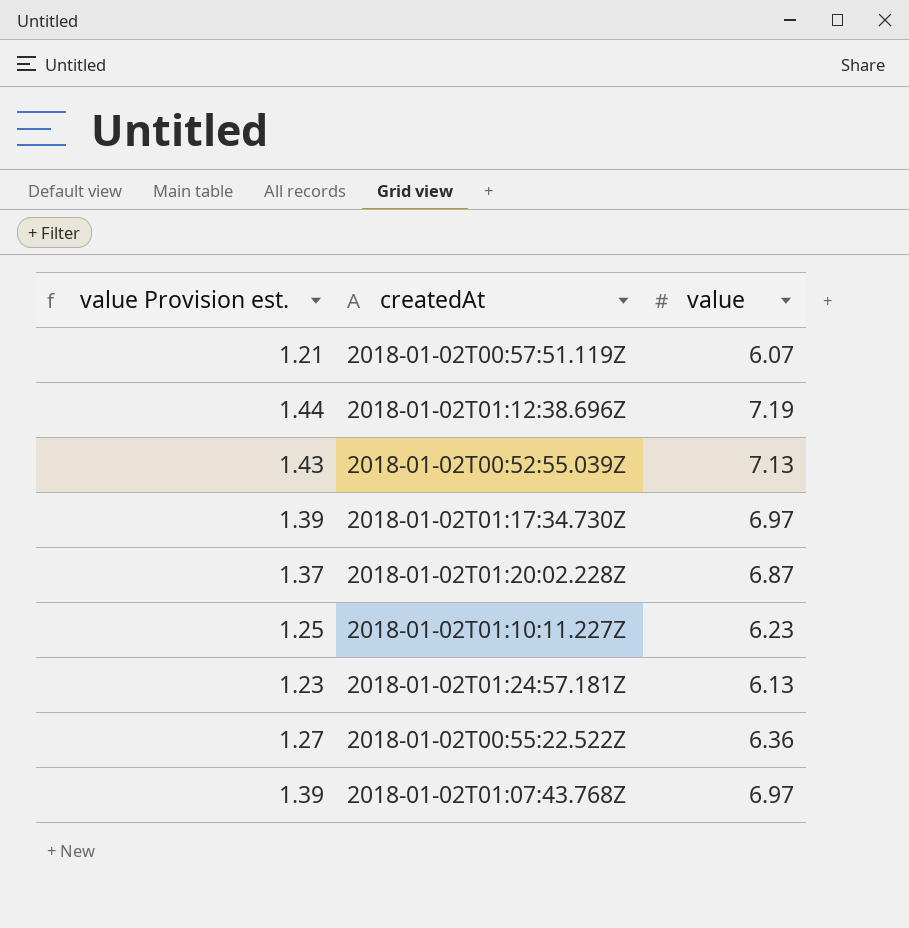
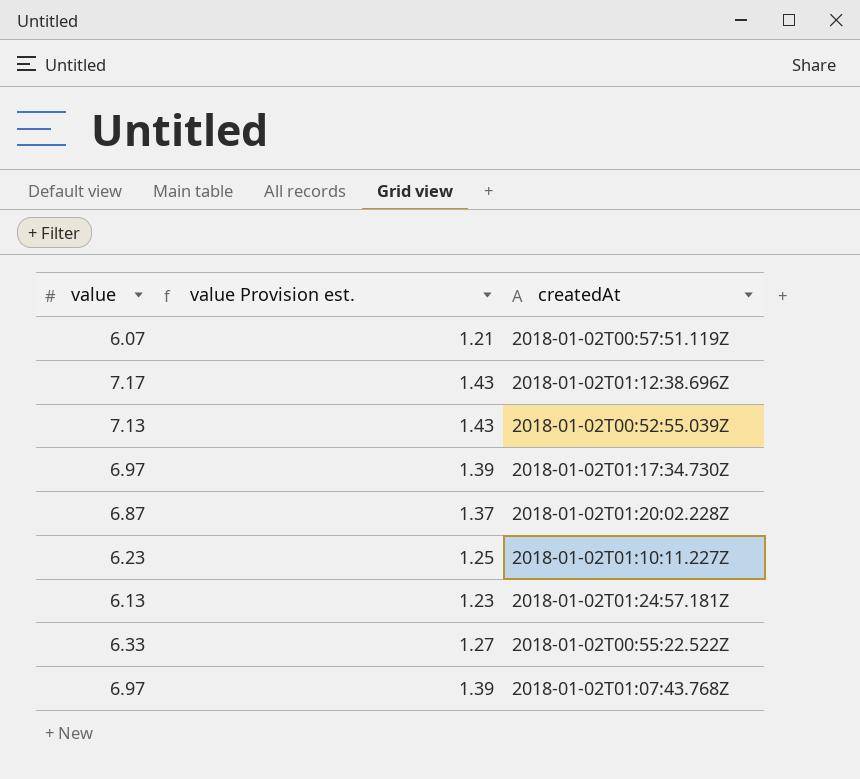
column value | position: 3 -> 1
2018-01-02T01:12:38.696Z | value: 7.19 -> 7.17
2018-01-02T01:12:38.696Z | value Provision est.: 1.44 -> 1.43
2018-01-02T00:55:22.522Z | value: 6.36 -> 6.33

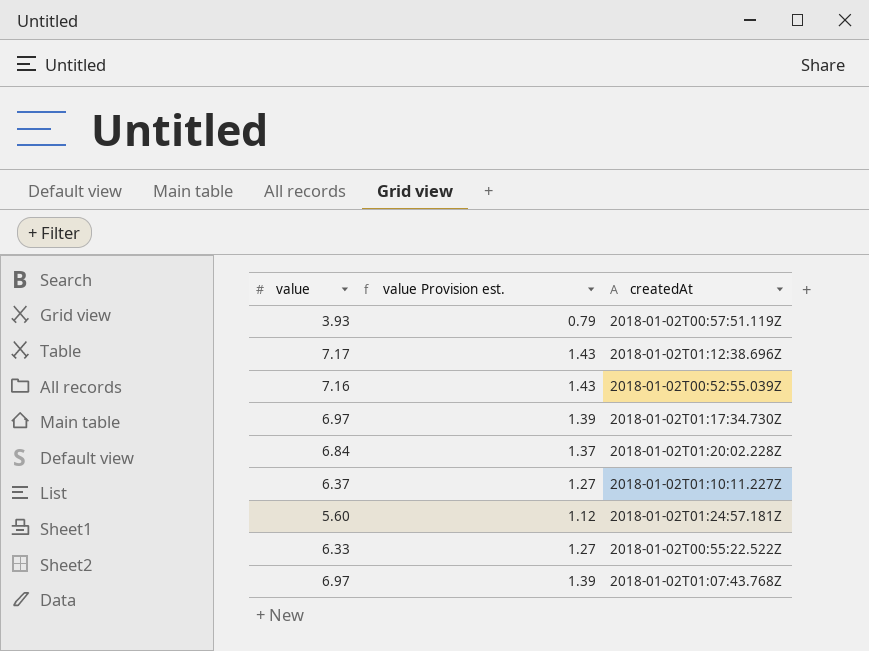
2018-01-02T00:57:51.119Z | value: 6.07 -> 3.93
2018-01-02T00:57:51.119Z | value Provision est.: 1.21 -> 0.79
2018-01-02T00:52:55.039Z | value: 7.13 -> 7.16
2018-01-02T01:20:02.228Z | value: 6.87 -> 6.84
2018-01-02T01:10:11.227Z | value: 6.23 -> 6.37
2018-01-02T01:10:11.227Z | value Provision est.: 1.25 -> 1.27
2018-01-02T01:24:57.181Z | value: 6.13 -> 5.60
2018-01-02T01:24:57.181Z | value Provision est.: 1.23 -> 1.12

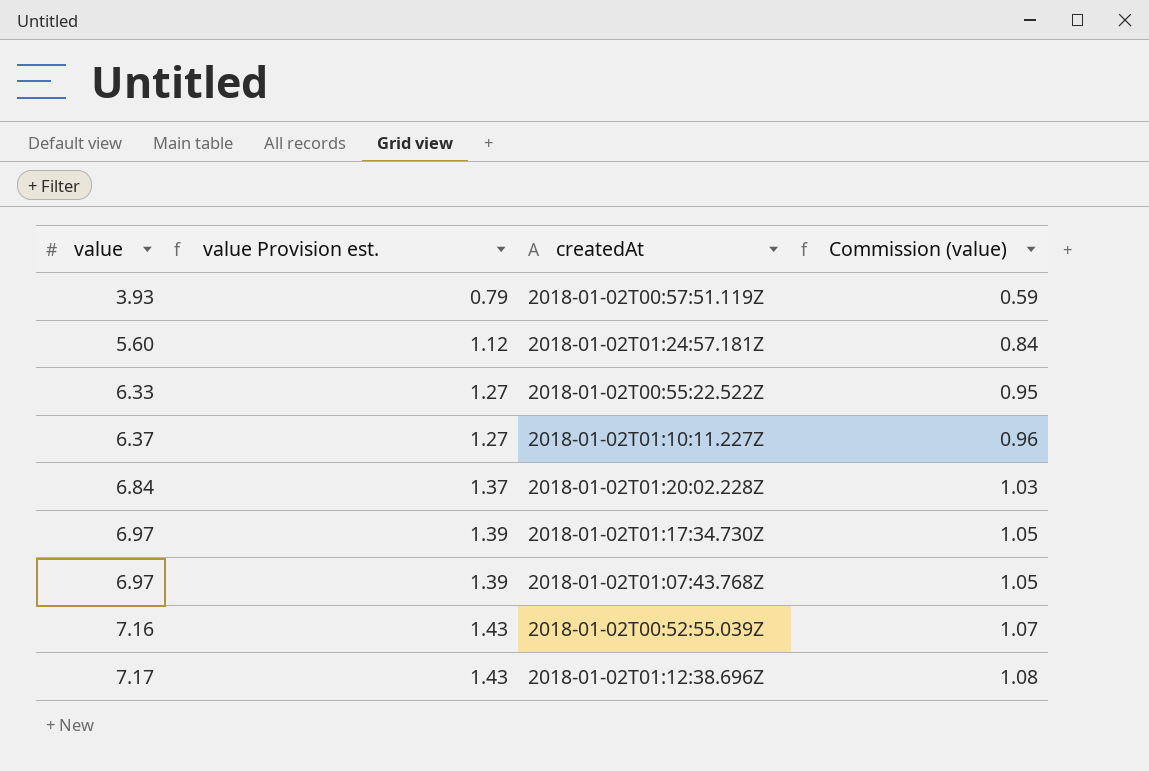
row order: none -> value ascending
column Commission (value) | formula: none -> [value] * 0.15

